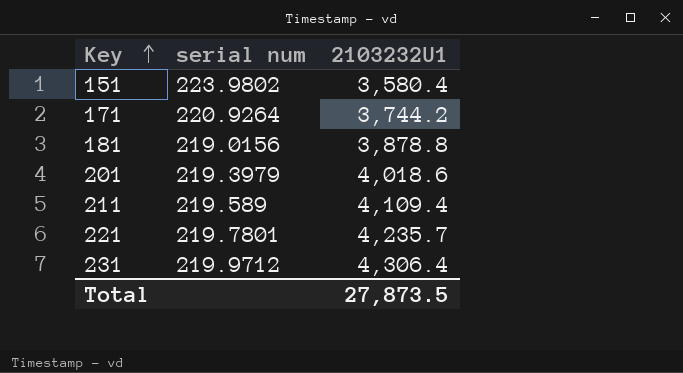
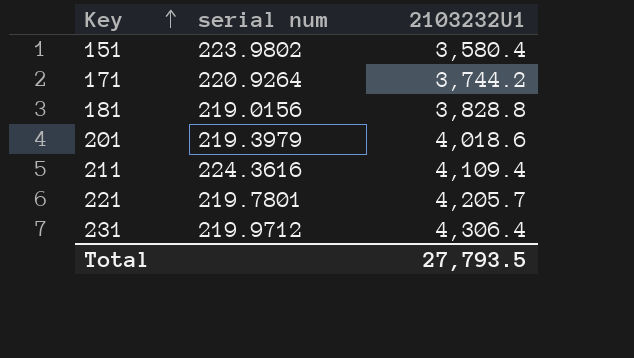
181 | 2103232U1: 3,878.8 -> 3,828.8
211 | serial num: 219.589 -> 224.3616
221 | 2103232U1: 4,235.7 -> 4,205.7
Total | 2103232U1: 27,873.5 -> 27,793.5

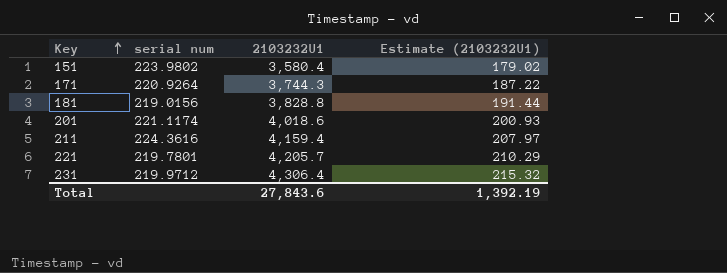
column Estimate (2103232U1) | formula: none -> [2103232U1] * 0.05
171 | 2103232U1: 3,744.2 -> 3,744.3
201 | serial num: 219.3979 -> 221.1174
211 | 2103232U1: 4,109.4 -> 4,159.4
Total | 2103232U1: 27,793.5 -> 27,843.6

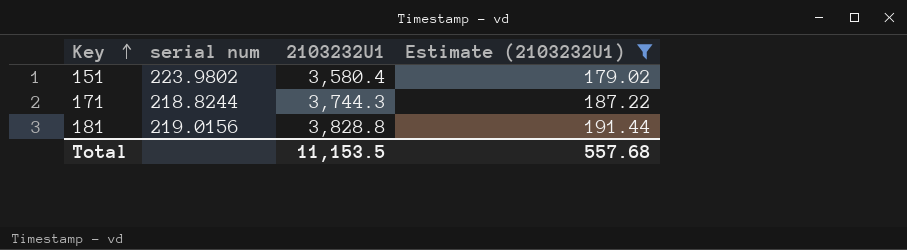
filter: none -> Estimate (2103232U1) <= 191.44
171 | serial num: 220.9264 -> 218.8244
Total | 2103232U1: 27,843.6 -> 11,153.5
Total | Estimate (2103232U1): 1,392.19 -> 557.68

